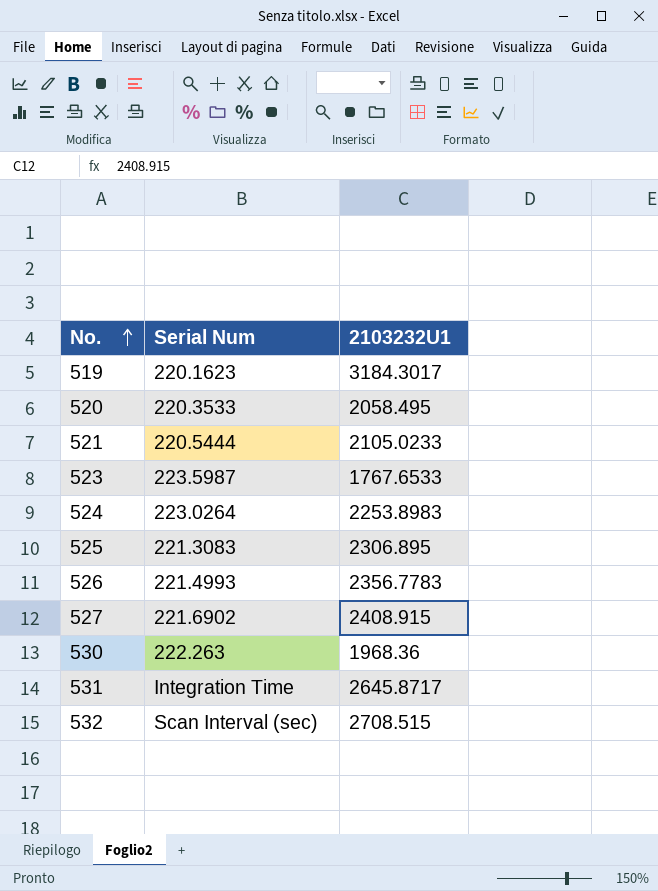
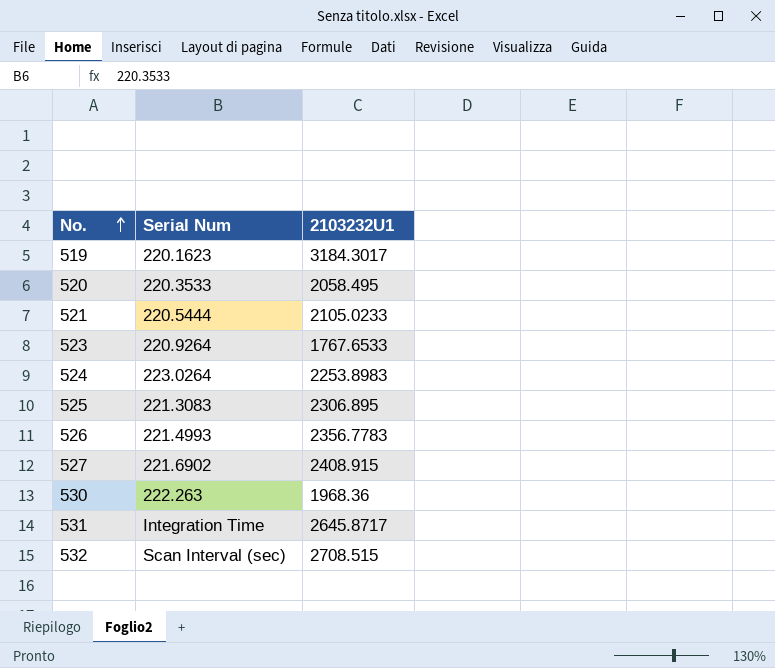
523 | Serial Num: 223.5987 -> 220.9264

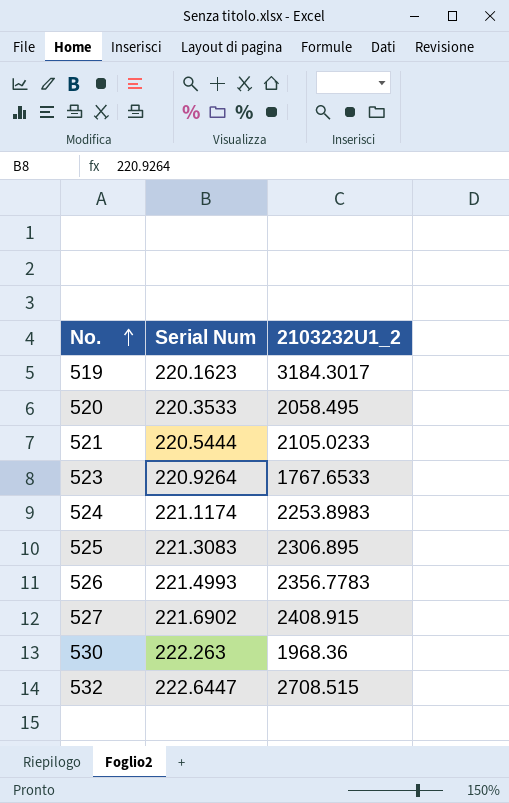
column name: 2103232U1 -> 2103232U1_2
row 531: Integration Time | 2645.8717 -> none
524 | Serial Num: 223.0264 -> 221.1174
532 | Serial Num: Scan Interval (sec) -> 222.6447

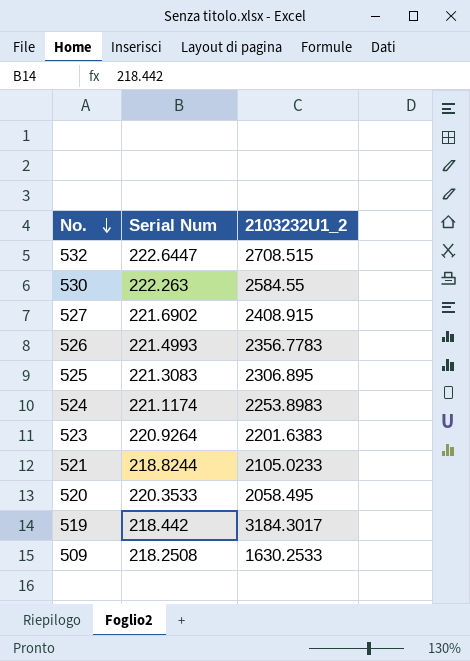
row order: No. ascending -> No. descending
530 | 2103232U1_2: 1968.36 -> 2584.55
523 | 2103232U1_2: 1767.6533 -> 2201.6383
521 | Serial Num: 220.5444 -> 218.8244
519 | Serial Num: 220.1623 -> 218.442
row 509: none -> 218.2508 | 1630.2533

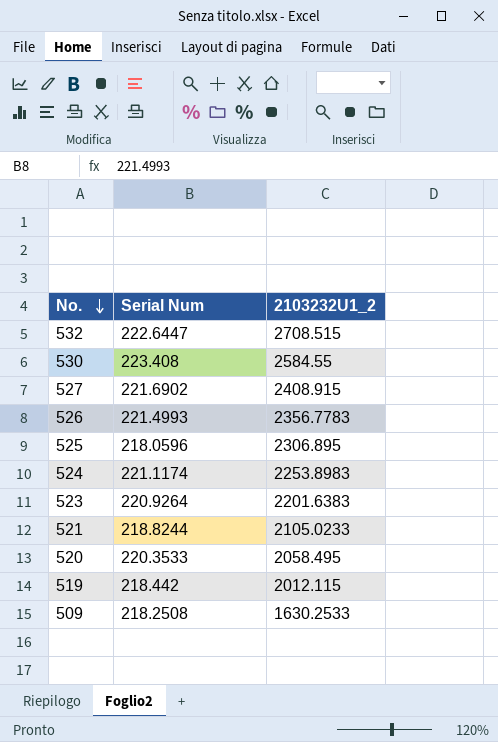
530 | Serial Num: 222.263 -> 223.408
525 | Serial Num: 221.3083 -> 218.0596
519 | 2103232U1_2: 3184.3017 -> 2012.115

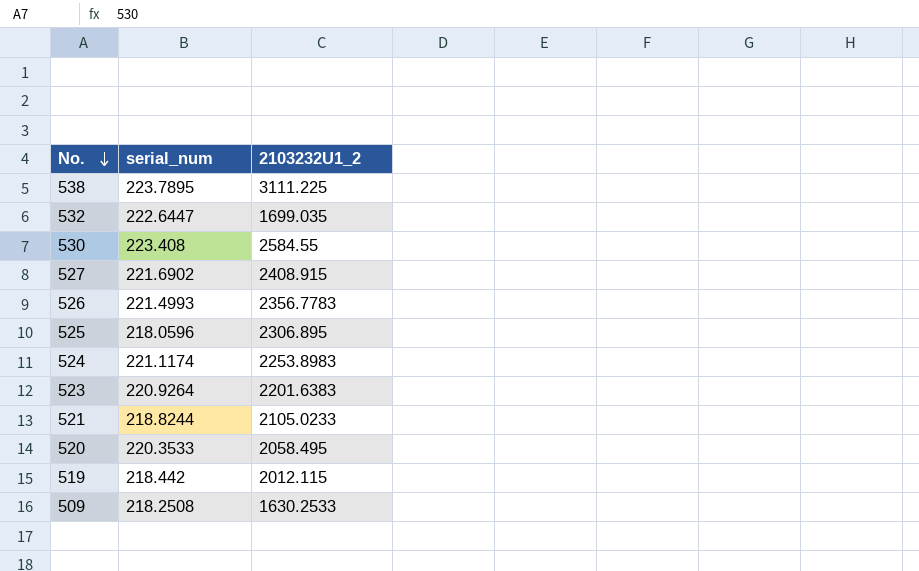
column name: Serial Num -> serial_num
row 538: none -> 223.7895 | 3111.225
532 | 2103232U1_2: 2708.515 -> 1699.035

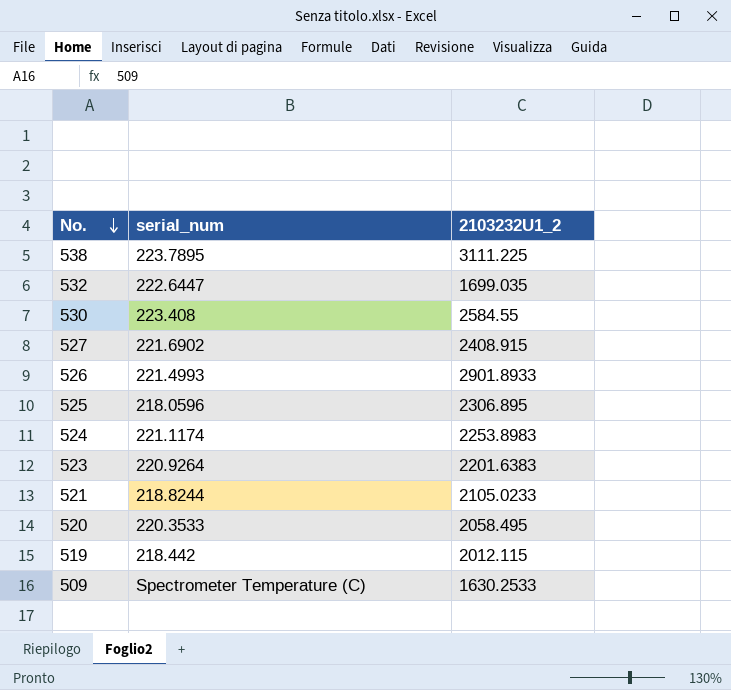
526 | 2103232U1_2: 2356.7783 -> 2901.8933
509 | serial_num: 218.2508 -> Spectrometer Temperature (C)

